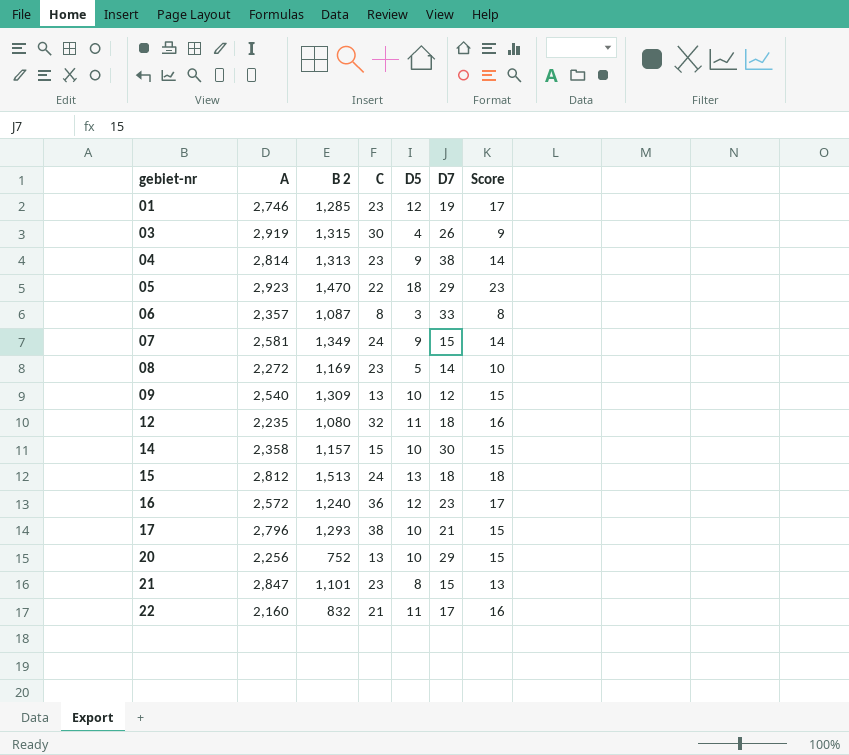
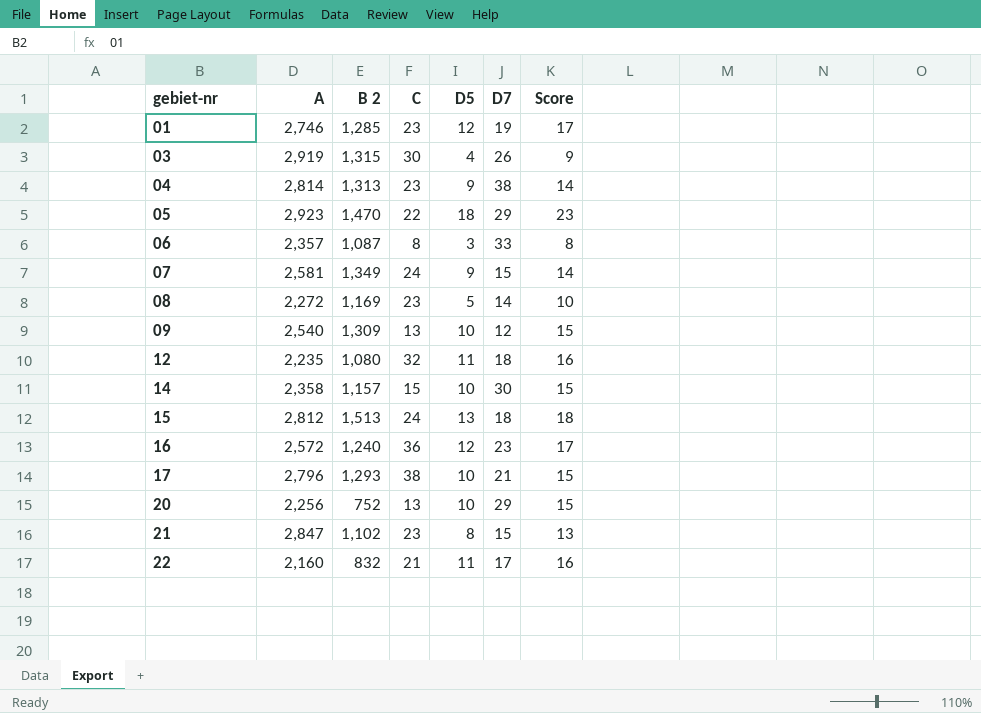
21 | B 2: 1,101 -> 1,102

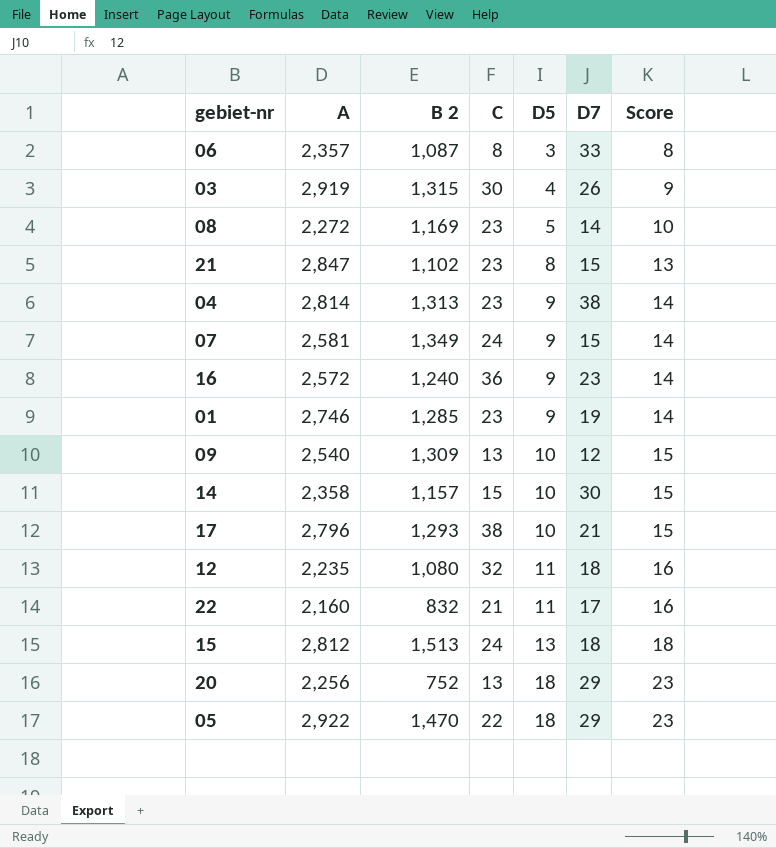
row order: gebiet-nr ascending -> D5 ascending
16 | D5: 12 -> 9
16 | Score: 17 -> 14
01 | D5: 12 -> 9
01 | Score: 17 -> 14
20 | D5: 10 -> 18
20 | Score: 15 -> 23
05 | A: 2,923 -> 2,922

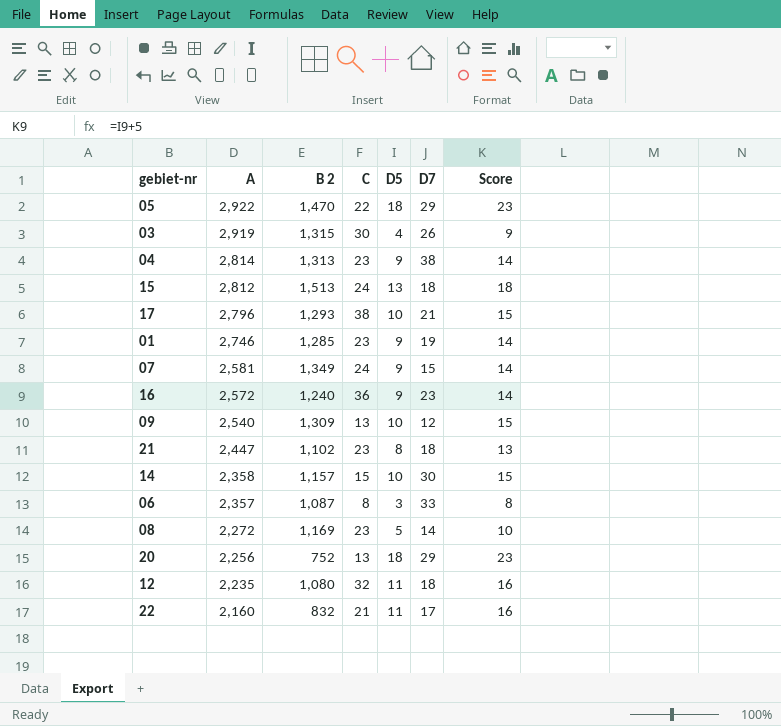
row order: D5 ascending -> A descending
21 | A: 2,847 -> 2,447
21 | D7: 15 -> 18

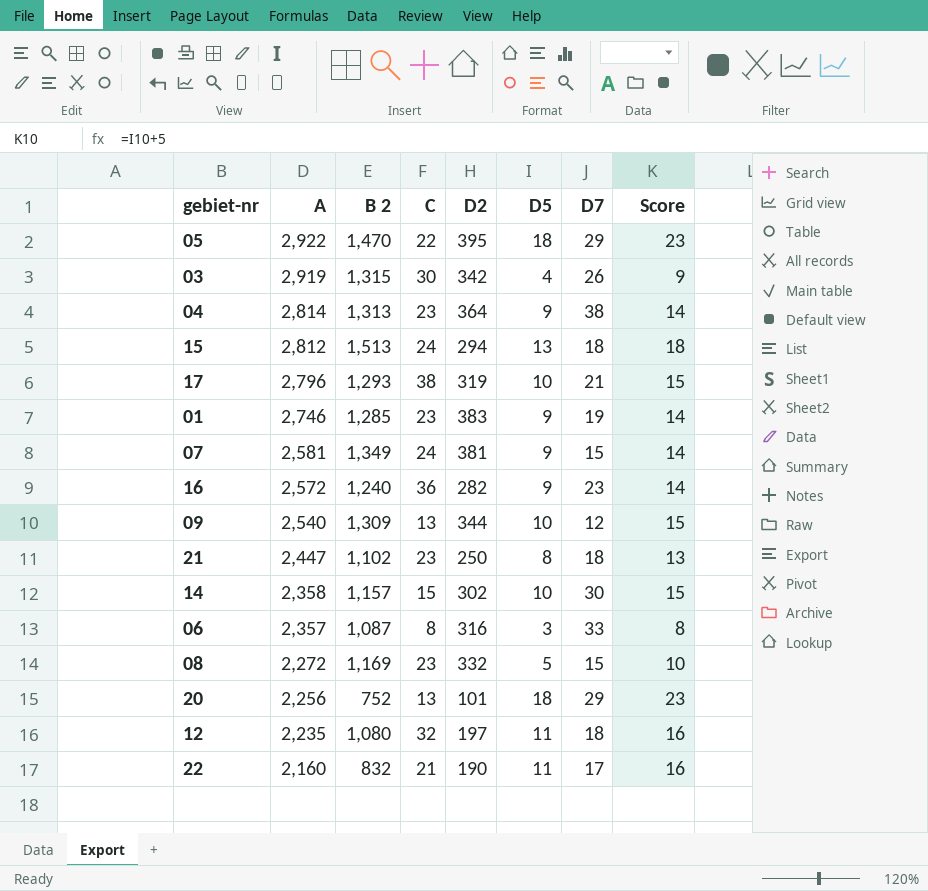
column D2 | position: none -> 5
08 | D7: 14 -> 15

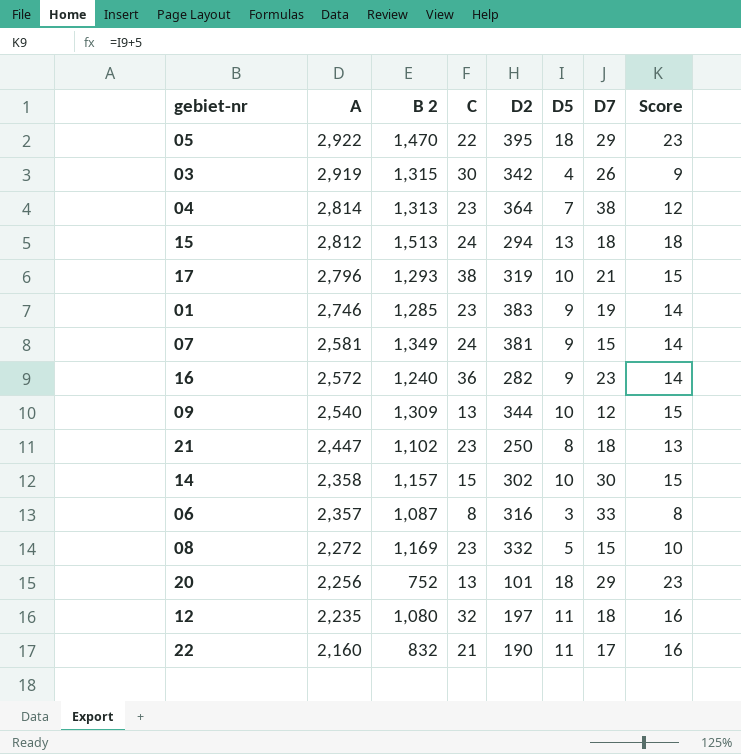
04 | D5: 9 -> 7
04 | Score: 14 -> 12

